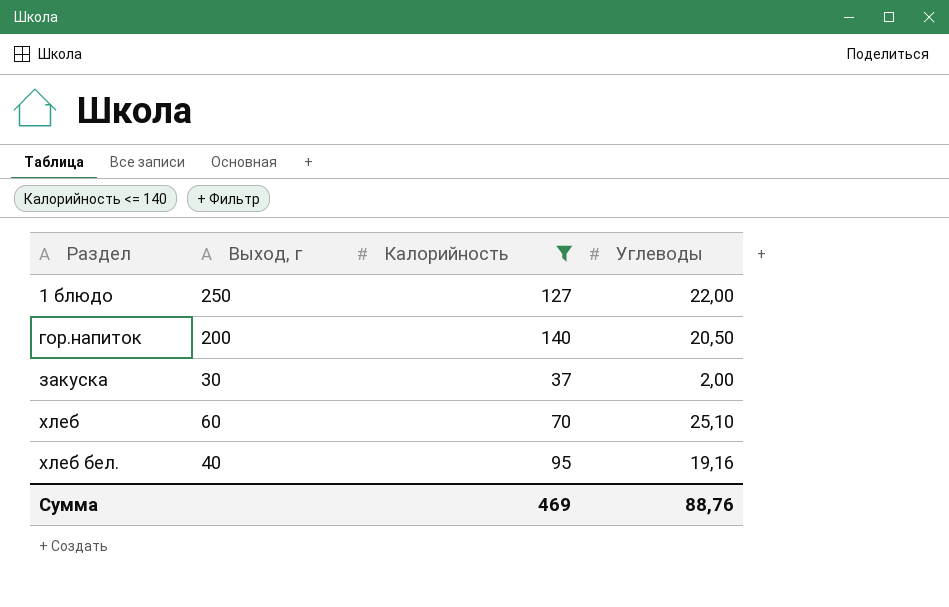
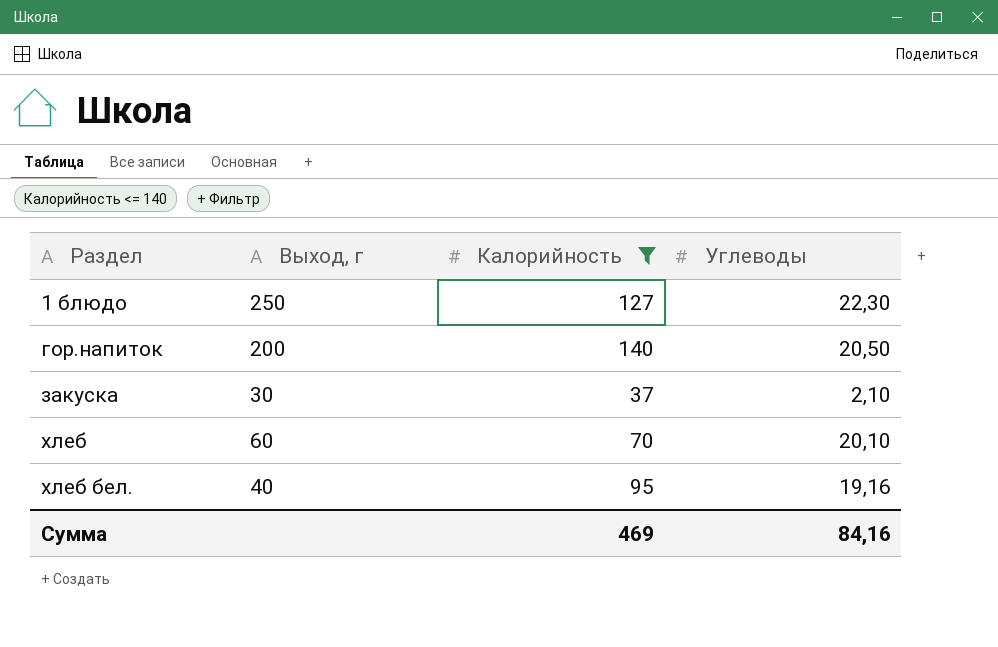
1 блюдо | Углеводы: 22,00 -> 22,30
закуска | Углеводы: 2,00 -> 2,10
хлеб | Углеводы: 25,10 -> 20,10
Сумма | Углеводы: 88,76 -> 84,16

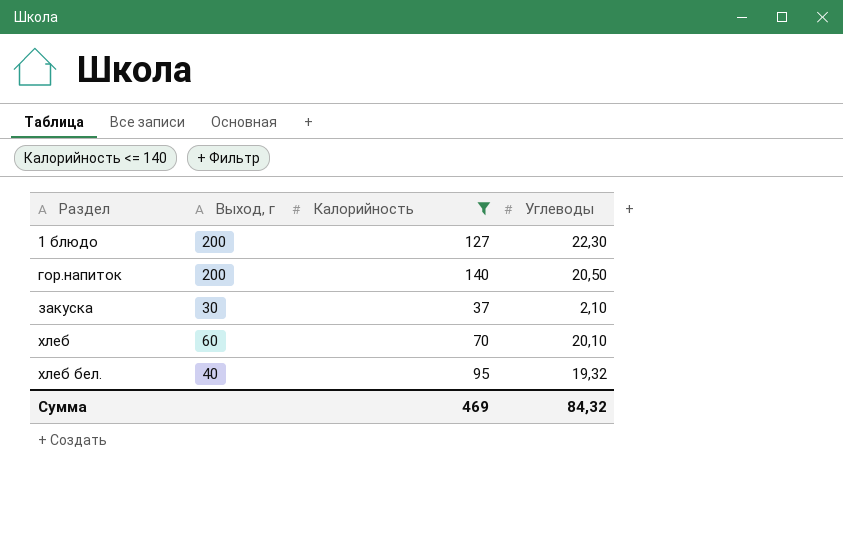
1 блюдо | Выход, г: 250 -> 200
хлеб бел. | Углеводы: 19,16 -> 19,32
Сумма | Углеводы: 84,16 -> 84,32

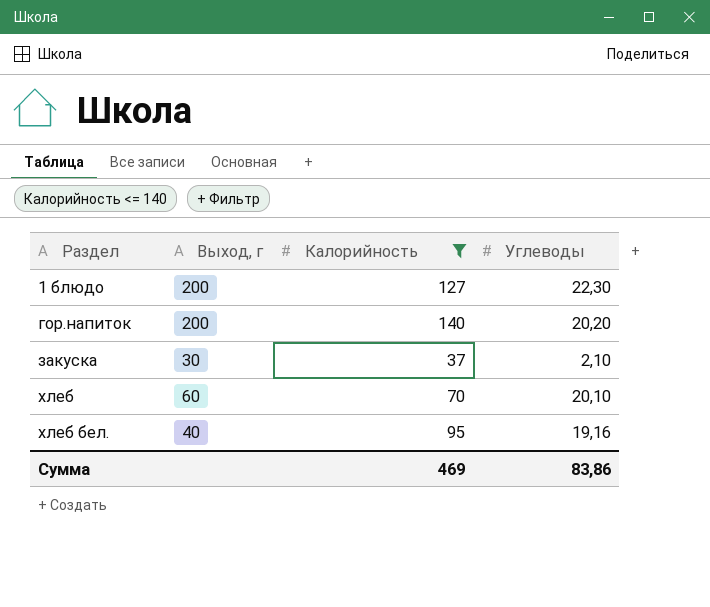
гор.напиток | Углеводы: 20,50 -> 20,20
хлеб бел. | Углеводы: 19,32 -> 19,16
Сумма | Углеводы: 84,32 -> 83,86

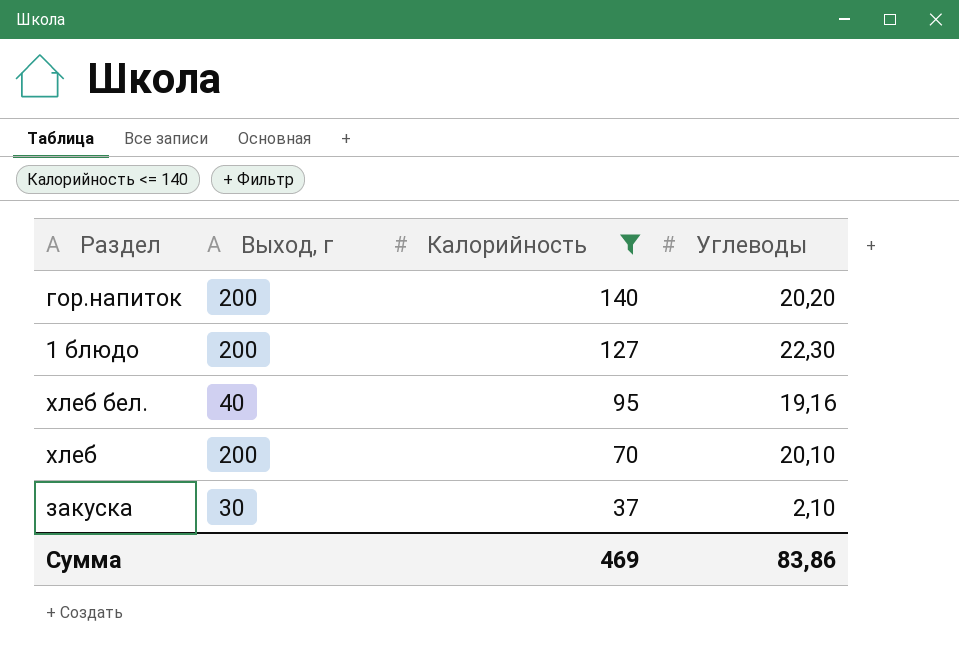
row order: Раздел ascending -> Калорийность descending
хлеб | Выход, г: 60 -> 200

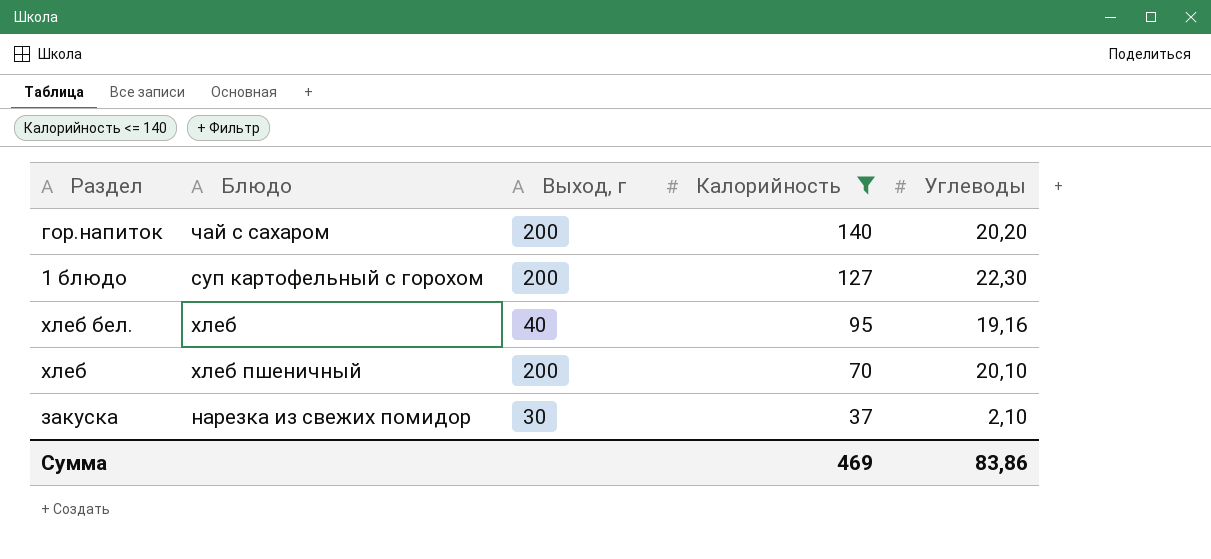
column Блюдо | position: none -> 2

